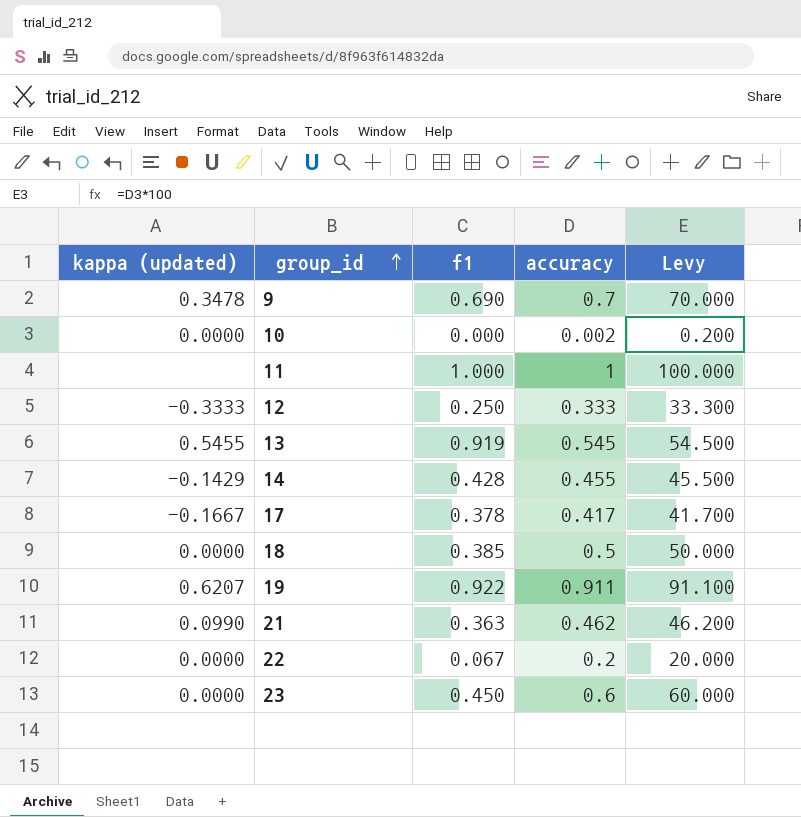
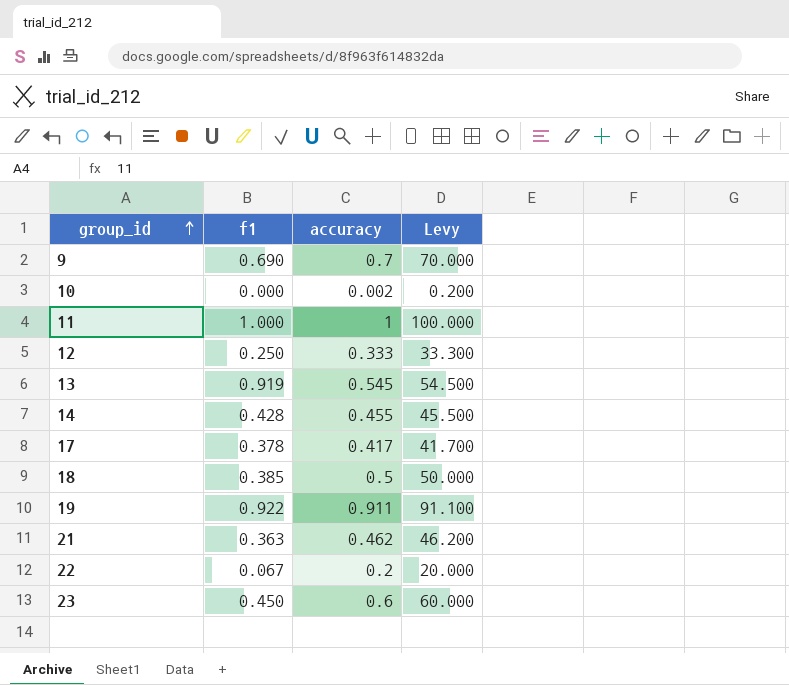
column kappa (updated) | position: 1 -> none

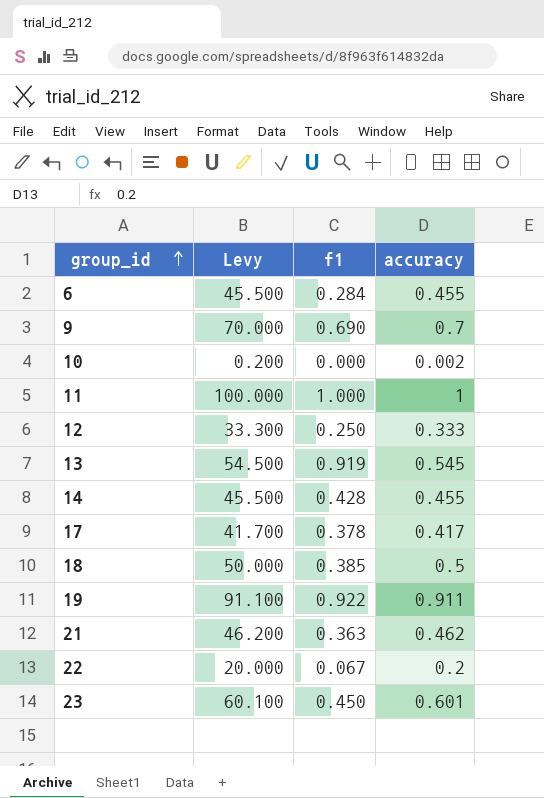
column Levy | position: 4 -> 2
row 6: none -> 45.500 | 0.284 | 0.455
23 | Levy: 60.000 -> 60.100
23 | accuracy: 0.6 -> 0.601

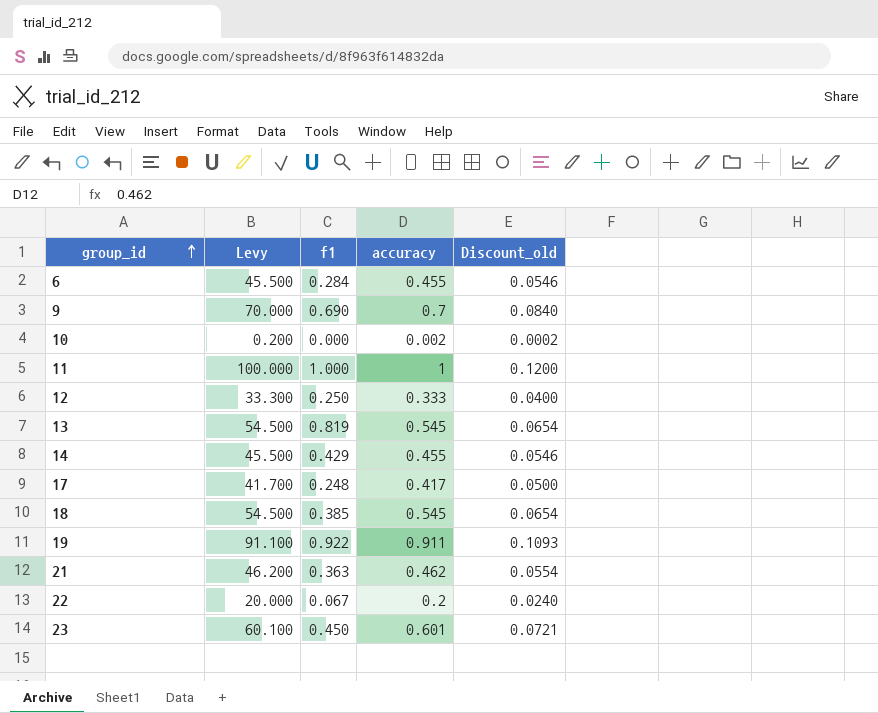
column Discount_old | formula: none -> [accuracy] * 0.12
13 | f1: 0.919 -> 0.819
14 | f1: 0.428 -> 0.429
17 | f1: 0.378 -> 0.248
18 | Levy: 50.000 -> 54.500
18 | accuracy: 0.5 -> 0.545

